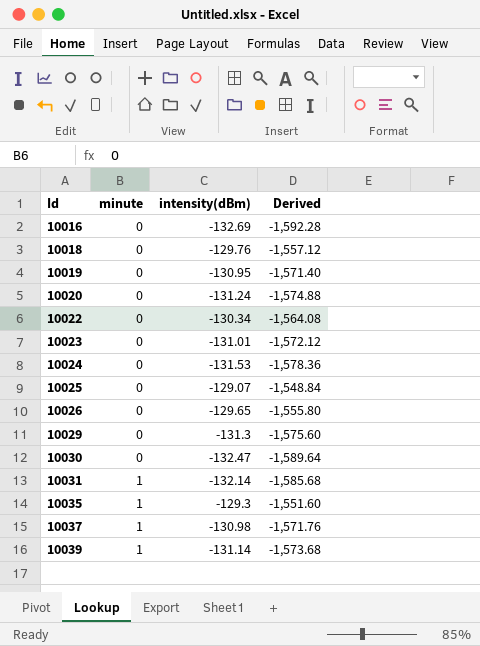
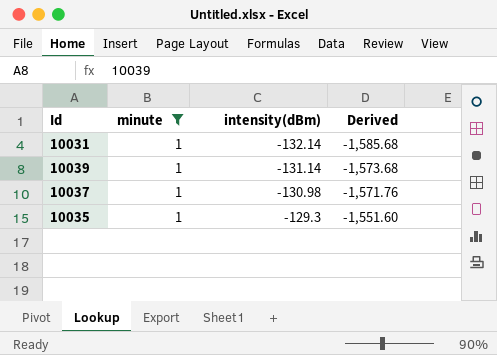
filter: none -> minute = 1
row order: Id ascending -> intensity(dBm) ascending

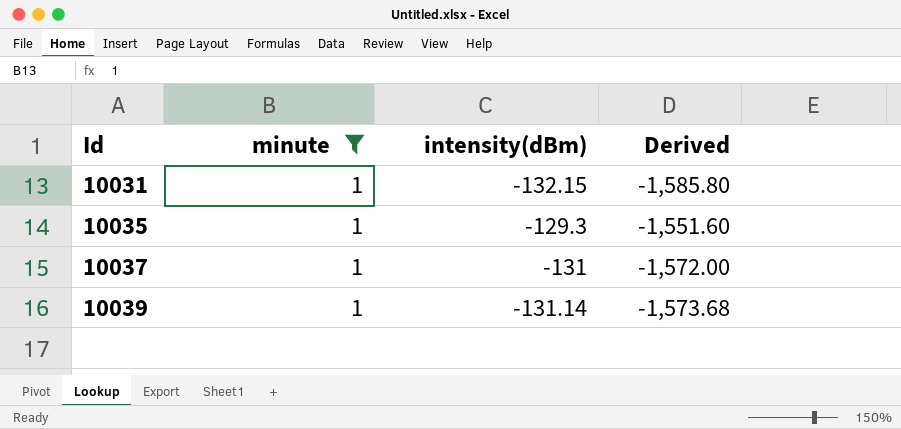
row order: intensity(dBm) ascending -> Id ascending
10031 | intensity(dBm): -132.14 -> -132.15
10031 | Derived: -1,585.68 -> -1,585.80
10037 | intensity(dBm): -130.98 -> -131
10037 | Derived: -1,571.76 -> -1,572.00

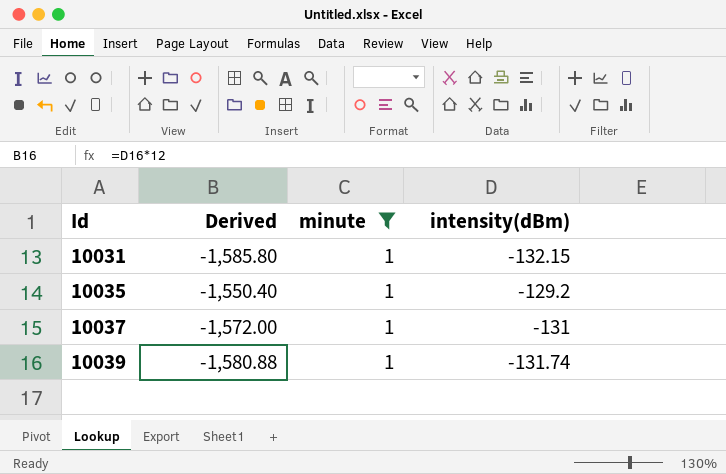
column Derived | position: 4 -> 2
10035 | Derived: -1,551.60 -> -1,550.40
10035 | intensity(dBm): -129.3 -> -129.2
10039 | Derived: -1,573.68 -> -1,580.88
10039 | intensity(dBm): -131.14 -> -131.74

